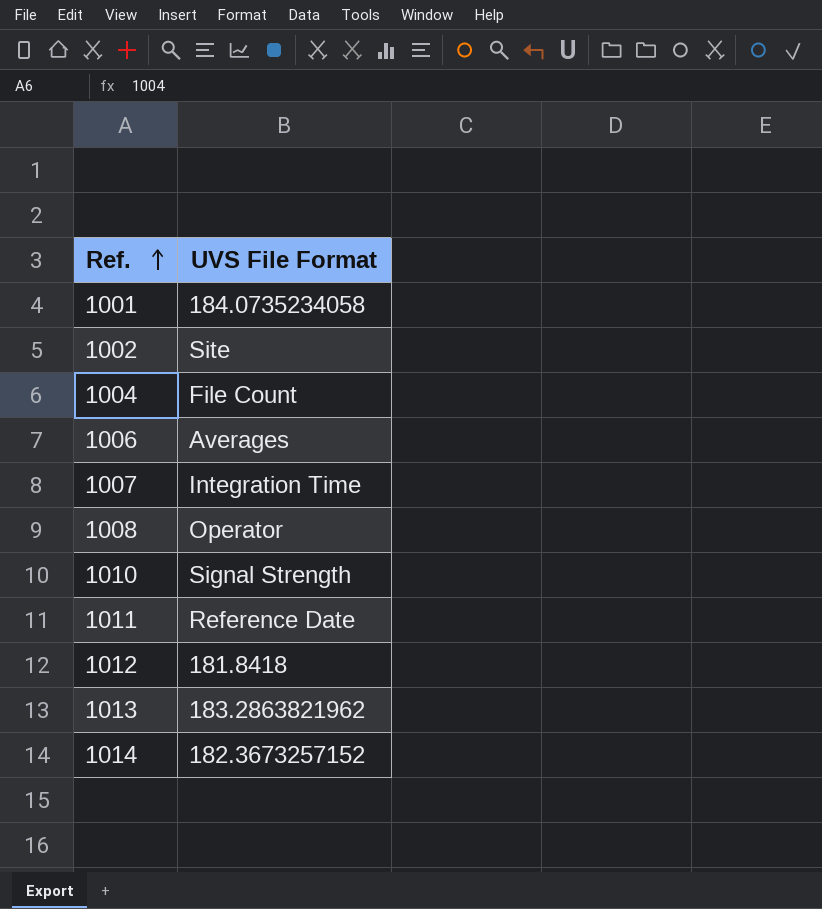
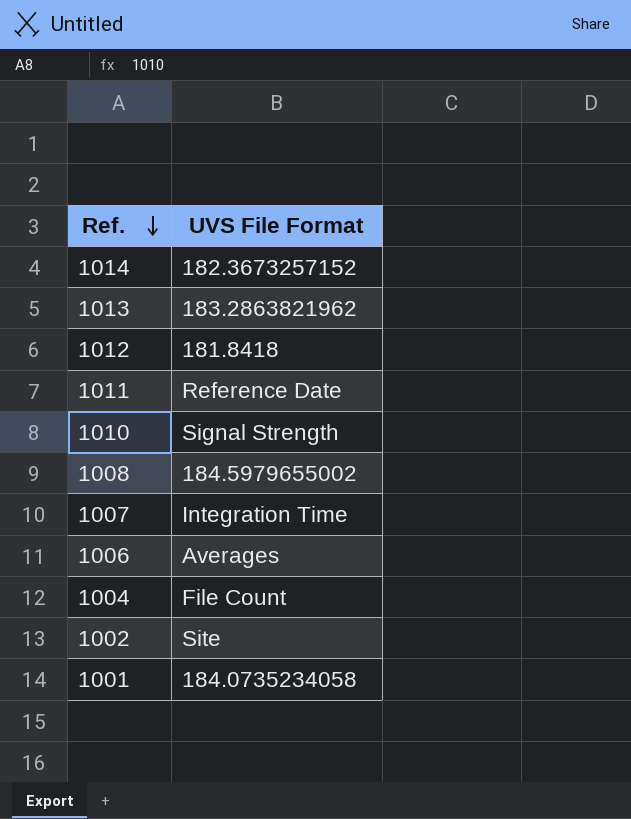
row order: Ref. ascending -> Ref. descending
1008 | UVS File Format: Operator -> 184.5979655002

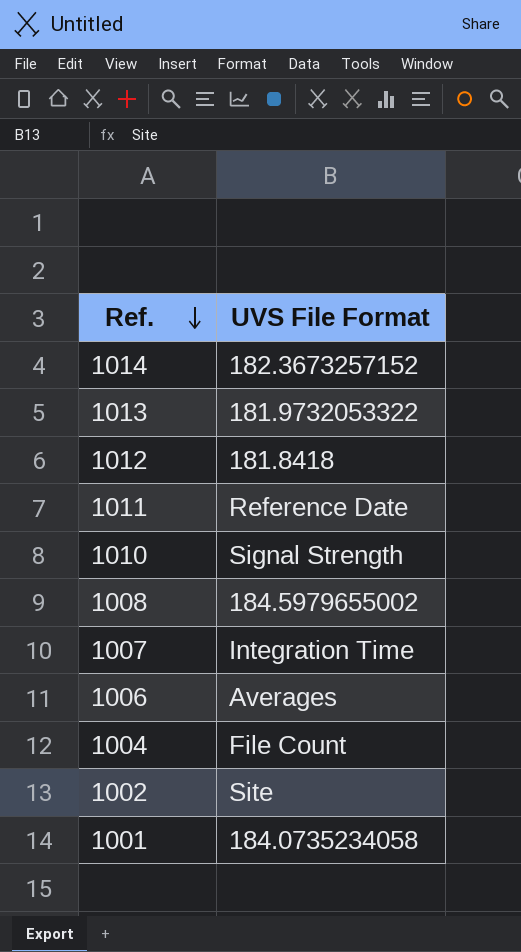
1013 | UVS File Format: 183.2863821962 -> 181.9732053322

